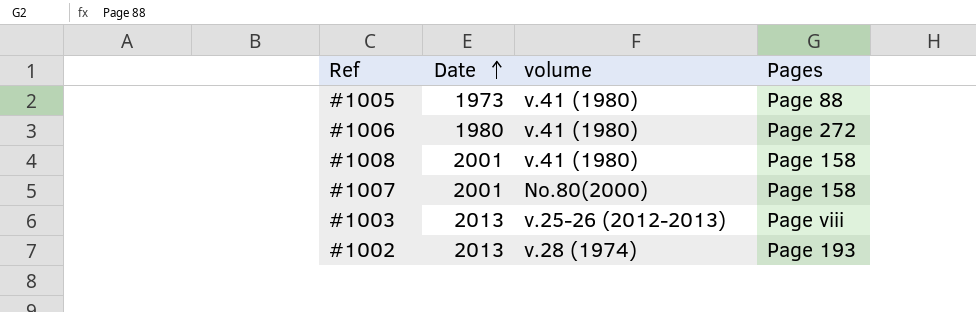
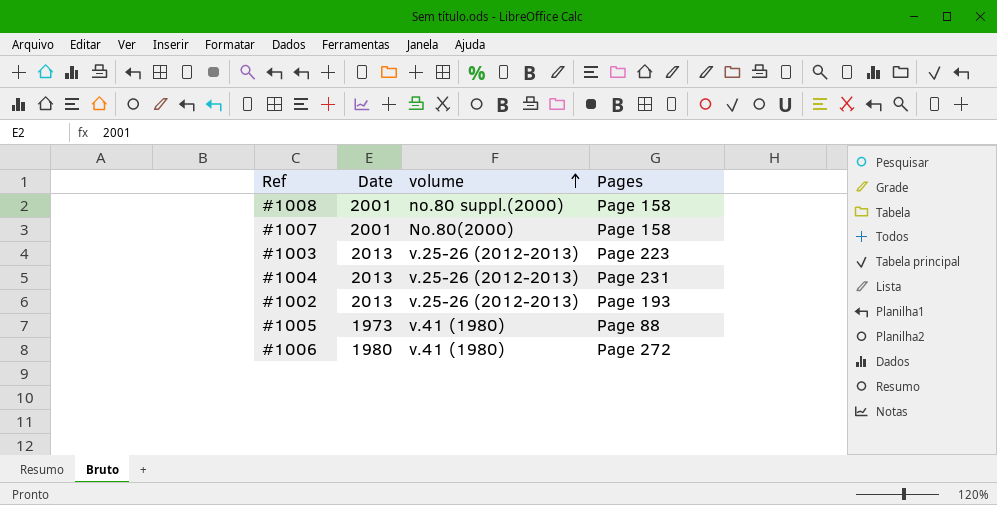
row order: Date ascending -> volume ascending
#1008 | volume: v.41 (1980) -> no.80 suppl.(2000)
#1003 | Pages: Page viii -> Page 223
row #1004: none -> 2013 | v.25-26 (2012-2013) | Page 231
#1002 | volume: v.28 (1974) -> v.25-26 (2012-2013)

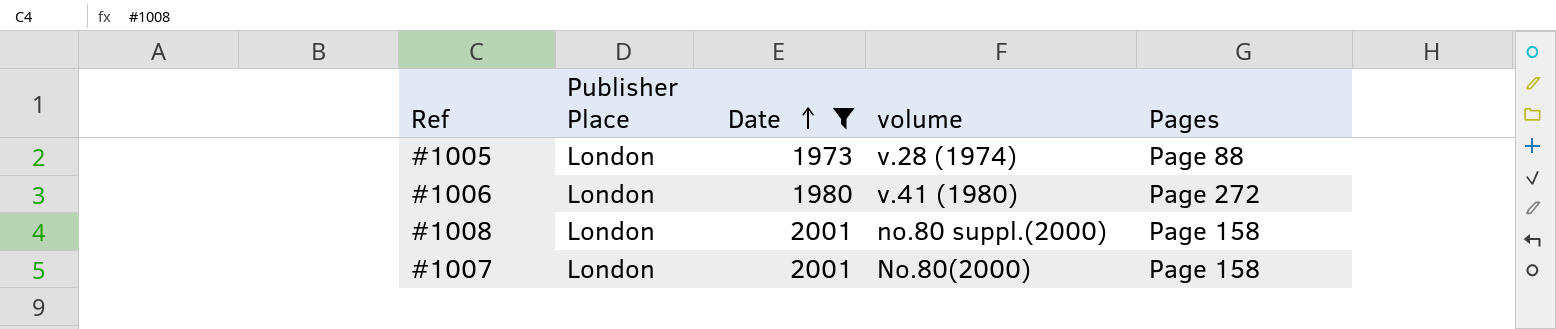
filter: none -> Date != 2013
row order: volume ascending -> Date ascending
column Publisher Place | position: none -> 2
#1005 | volume: v.41 (1980) -> v.28 (1974)

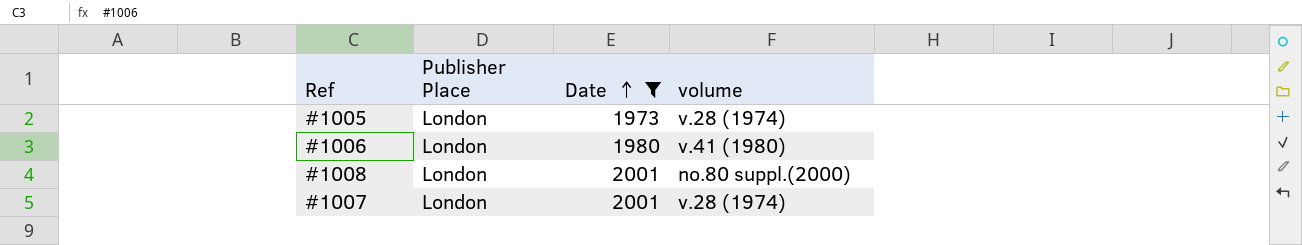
column Pages | position: 5 -> none
#1007 | volume: No.80(2000) -> v.28 (1974)

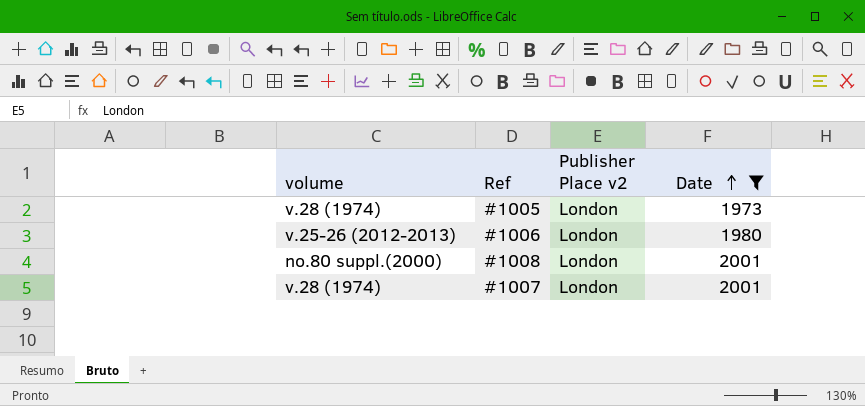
column volume | position: 4 -> 1
column name: Publisher Place -> Publisher Place v2
#1006 | volume: v.41 (1980) -> v.25-26 (2012-2013)

